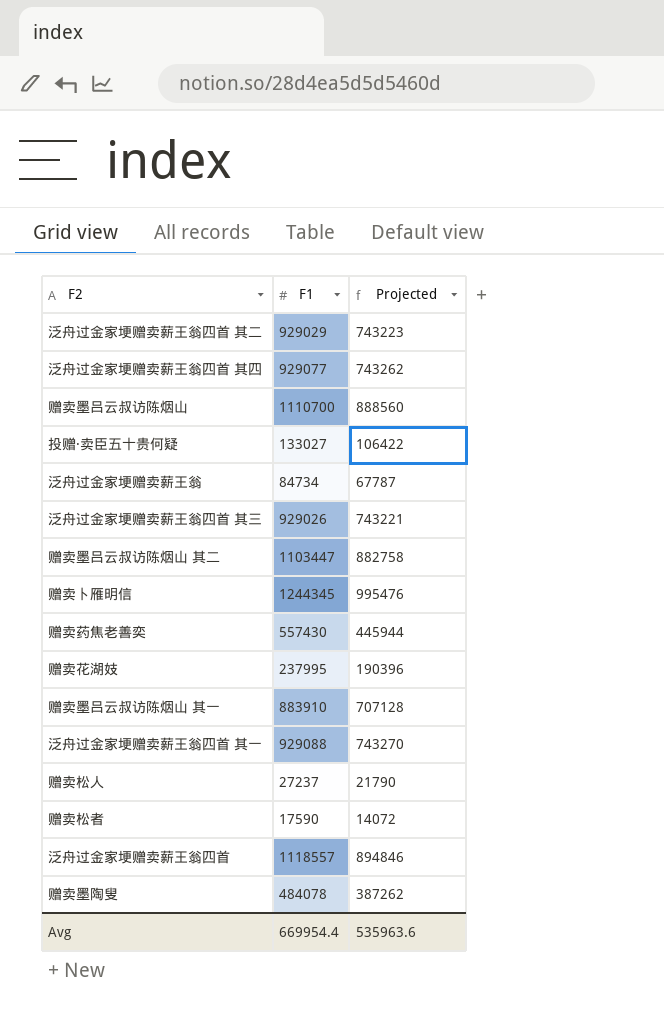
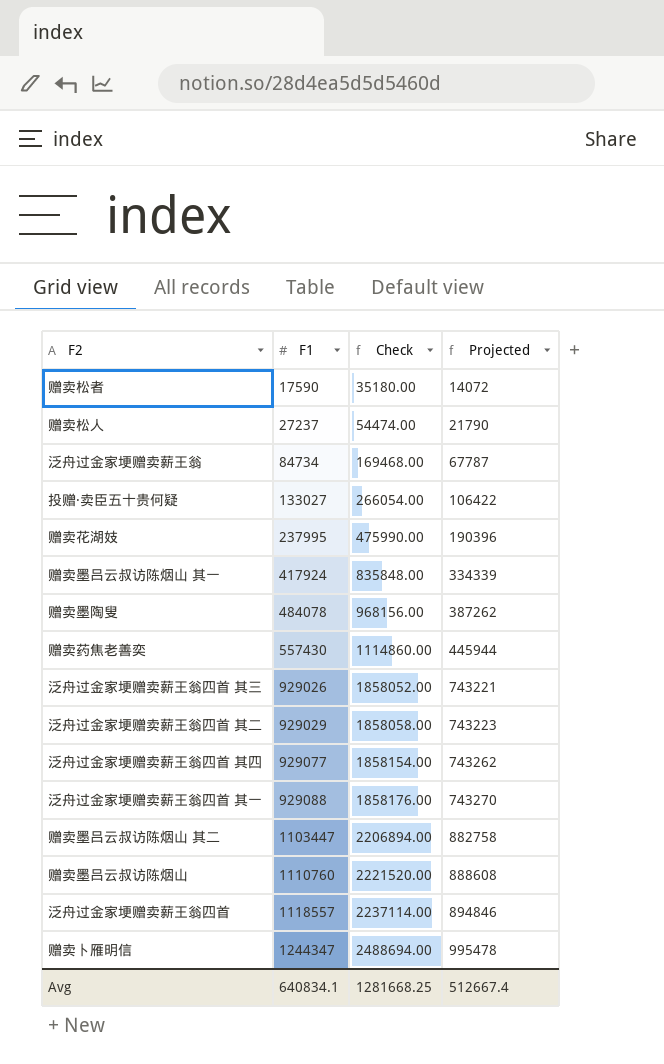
row order: none -> F1 ascending
column Check | formula: none -> [F1] * 2
赠卖墨吕云叔访陈烟山 其一 | F1: 883910 -> 417924
赠卖墨吕云叔访陈烟山 其一 | Projected: 707128 -> 334339
赠卖墨吕云叔访陈烟山 | F1: 1110700 -> 1110760
赠卖墨吕云叔访陈烟山 | Projected: 888560 -> 888608
赠卖卜雁明信 | F1: 1244345 -> 1244347
赠卖卜雁明信 | Projected: 995476 -> 995478
Avg | F1: 669954.4 -> 640834.1
Avg | Projected: 535963.6 -> 512667.4

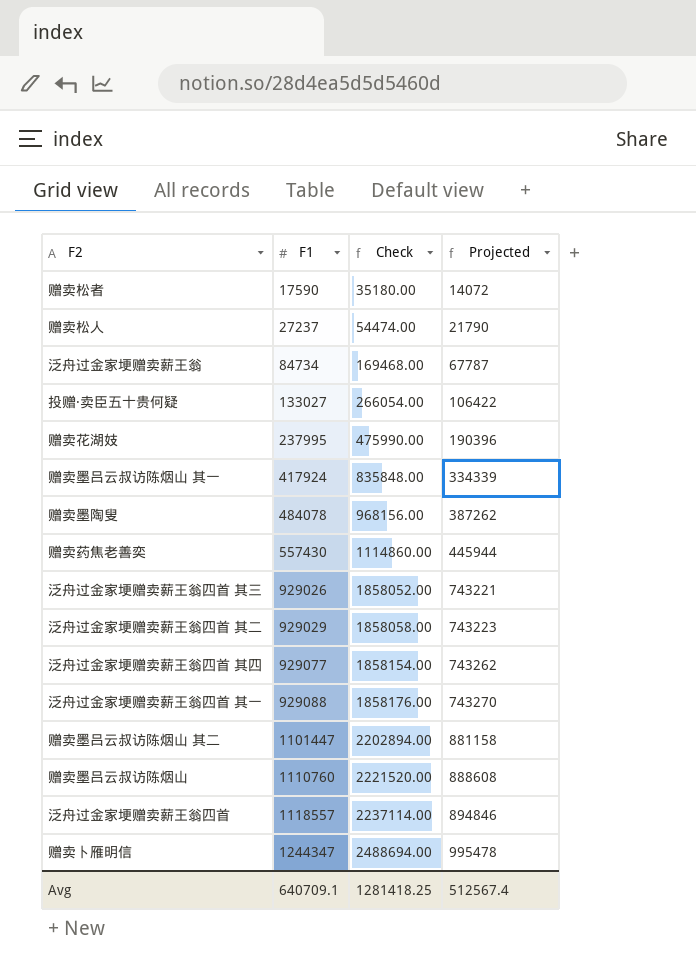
赠卖墨吕云叔访陈烟山 其二 | F1: 1103447 -> 1101447
赠卖墨吕云叔访陈烟山 其二 | Check: 2206894.00 -> 2202894.00
赠卖墨吕云叔访陈烟山 其二 | Projected: 882758 -> 881158
Avg | F1: 640834.1 -> 640709.1
Avg | Check: 1281668.25 -> 1281418.25
Avg | Projected: 512667.4 -> 512567.4

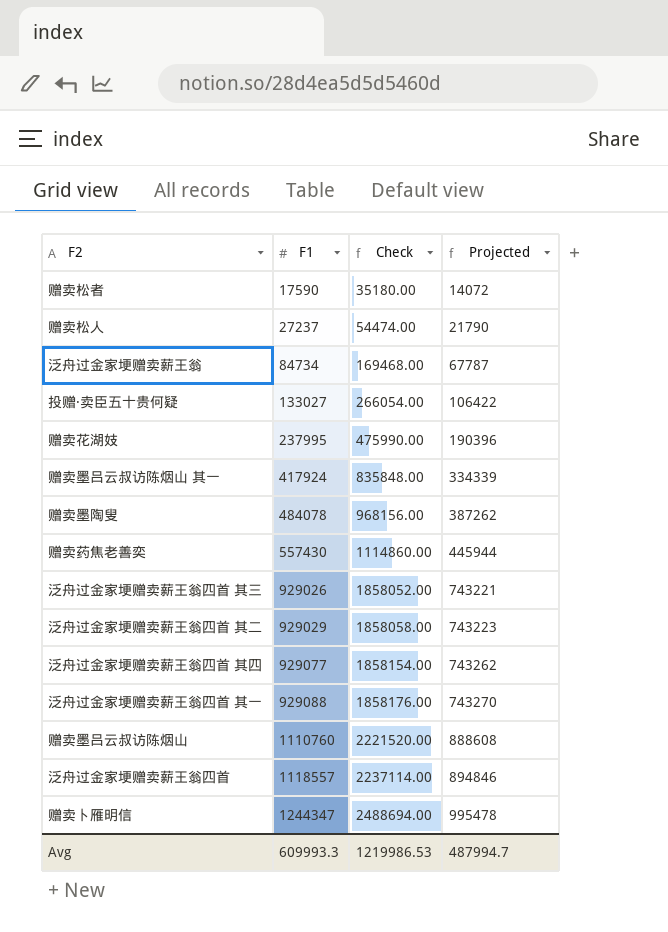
row 赠卖墨吕云叔访陈烟山 其二: 1101447 | 2202894.00 | 881158 -> none
Avg | F1: 640709.1 -> 609993.3
Avg | Check: 1281418.25 -> 1219986.53
Avg | Projected: 512567.4 -> 487994.7

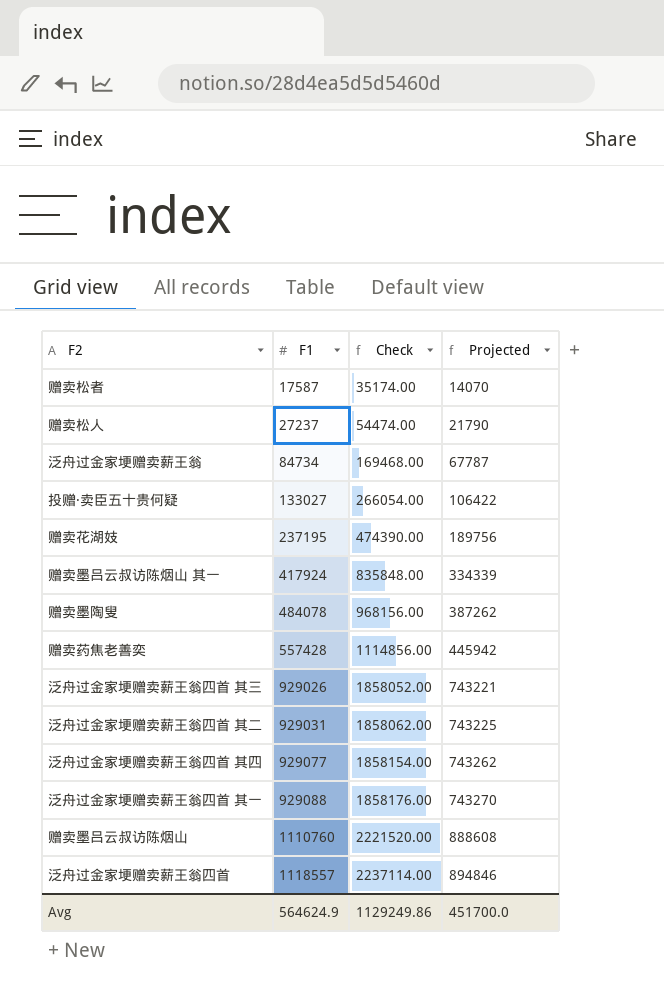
row 赠卖卜雁明信: 1244347 | 2488694.00 | 995478 -> none
赠卖松者 | F1: 17590 -> 17587
赠卖松者 | Check: 35180.00 -> 35174.00
赠卖松者 | Projected: 14072 -> 14070
赠卖花湖妓 | F1: 237995 -> 237195
赠卖花湖妓 | Check: 475990.00 -> 474390.00
赠卖花湖妓 | Projected: 190396 -> 189756
赠卖药焦老善奕 | F1: 557430 -> 557428
赠卖药焦老善奕 | Check: 1114860.00 -> 1114856.00
赠卖药焦老善奕 | Projected: 445944 -> 445942
泛舟过金家埂赠卖薪王翁四首 其二 | F1: 929029 -> 929031
泛舟过金家埂赠卖薪王翁四首 其二 | Check: 1858058.00 -> 1858062.00
泛舟过金家埂赠卖薪王翁四首 其二 | Projected: 743223 -> 743225
Avg | F1: 609993.3 -> 564624.9
Avg | Check: 1219986.53 -> 1129249.86
Avg | Projected: 487994.7 -> 451700.0

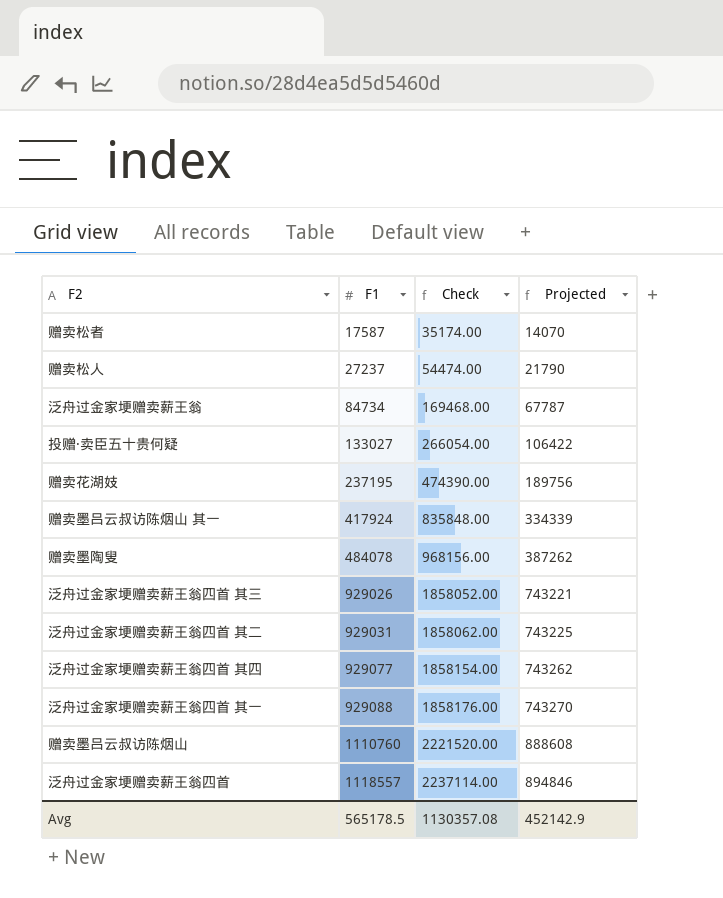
row 赠卖药焦老善奕: 557428 | 1114856.00 | 445942 -> none
Avg | F1: 564624.9 -> 565178.5
Avg | Check: 1129249.86 -> 1130357.08
Avg | Projected: 451700.0 -> 452142.9

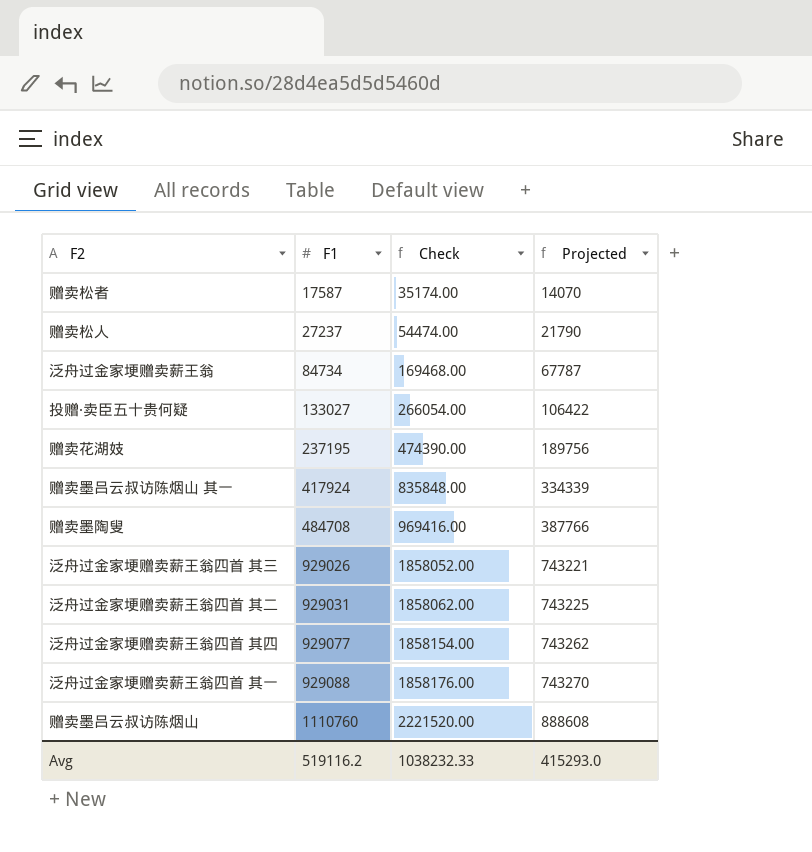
row 泛舟过金家埂赠卖薪王翁四首: 1118557 | 2237114.00 | 894846 -> none
赠卖墨陶叟 | F1: 484078 -> 484708
赠卖墨陶叟 | Check: 968156.00 -> 969416.00
赠卖墨陶叟 | Projected: 387262 -> 387766
Avg | F1: 565178.5 -> 519116.2
Avg | Check: 1130357.08 -> 1038232.33
Avg | Projected: 452142.9 -> 415293.0

